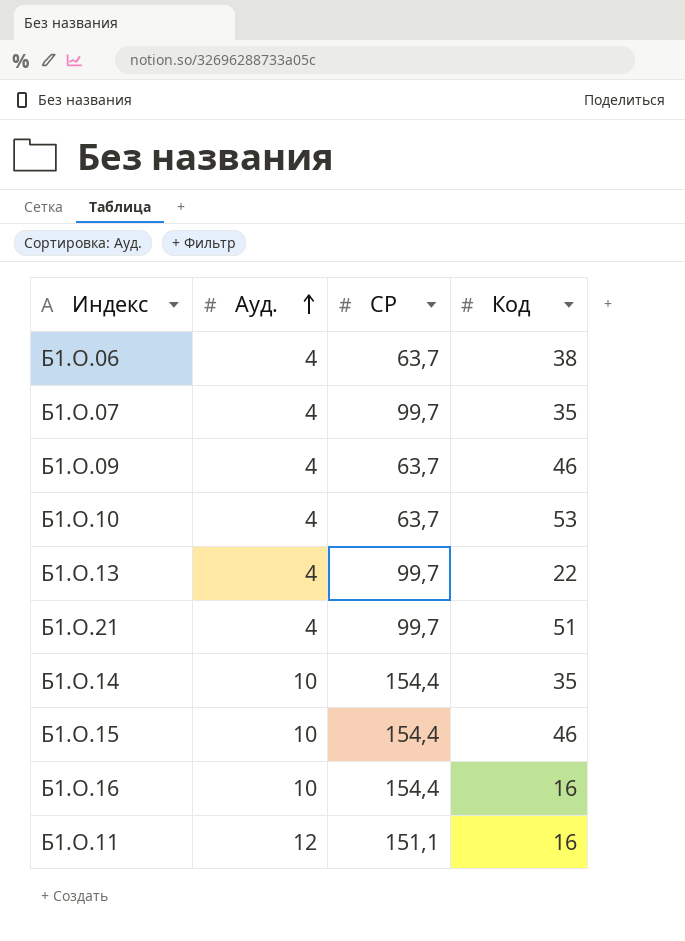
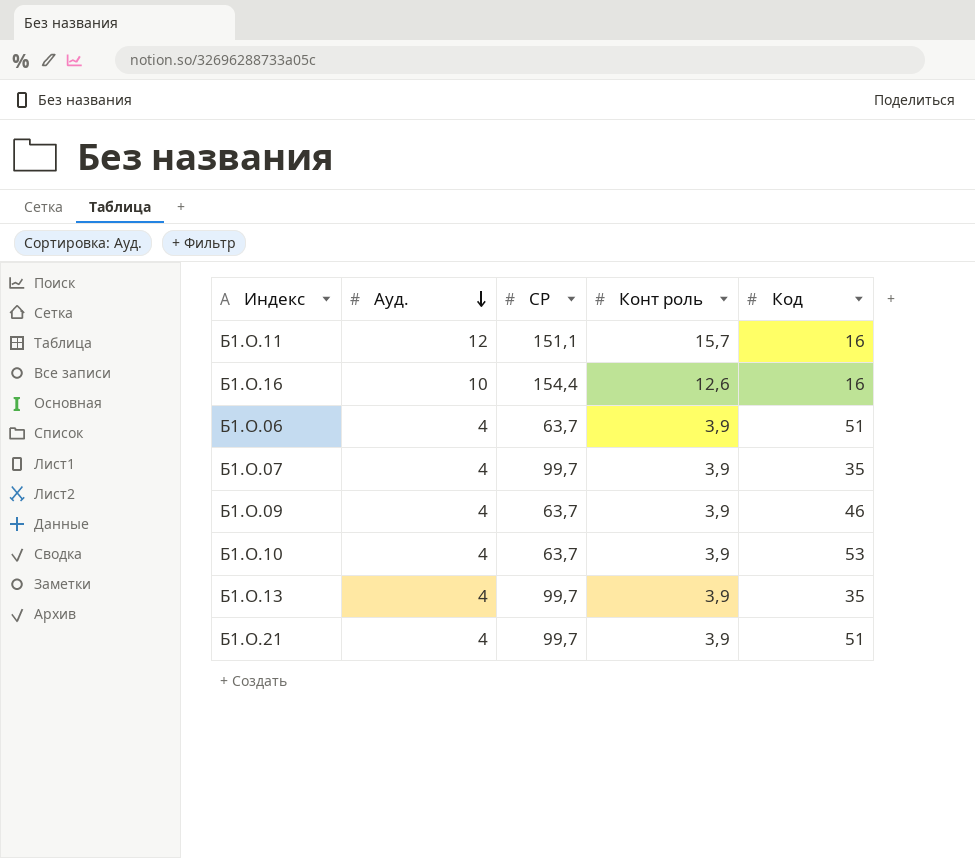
row order: Ауд. ascending -> Ауд. descending
column Конт роль | position: none -> 4
row Б1.О.14: 10 | 154,4 | 35 -> none
row Б1.О.15: 10 | 154,4 | 46 -> none
Б1.О.06 | Код: 38 -> 51
Б1.О.13 | Код: 22 -> 35

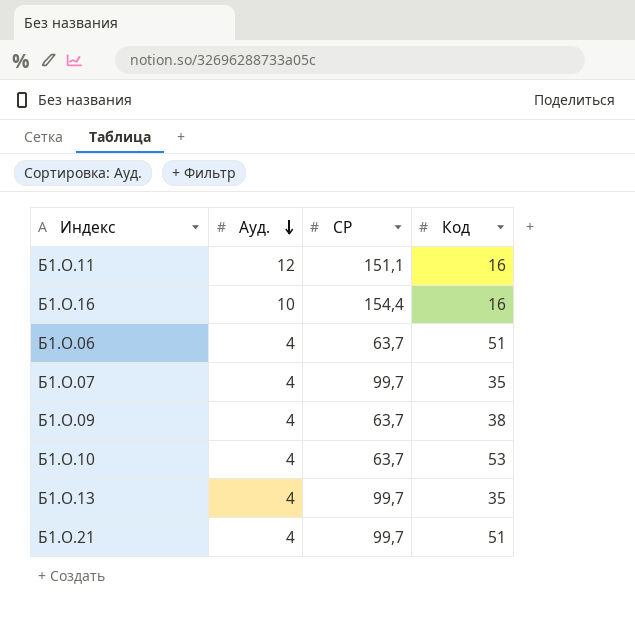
column Конт роль | position: 4 -> none
Б1.О.09 | Код: 46 -> 38

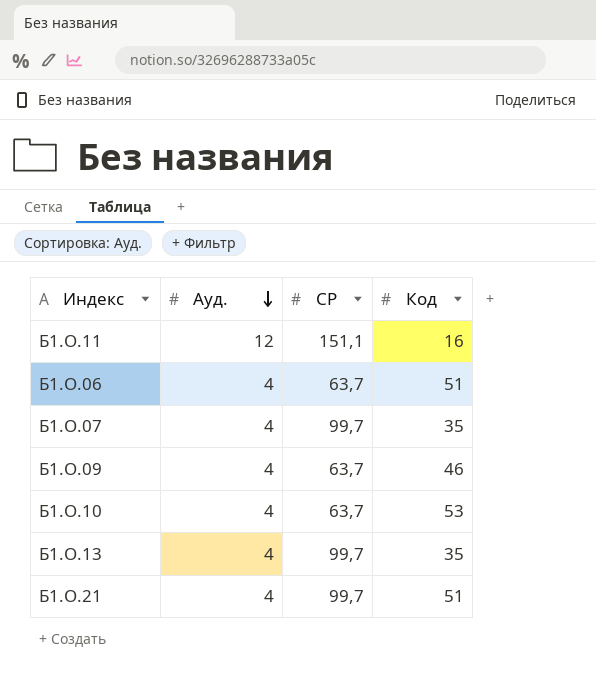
row Б1.О.16: 10 | 154,4 | 16 -> none
Б1.О.09 | Код: 38 -> 46

